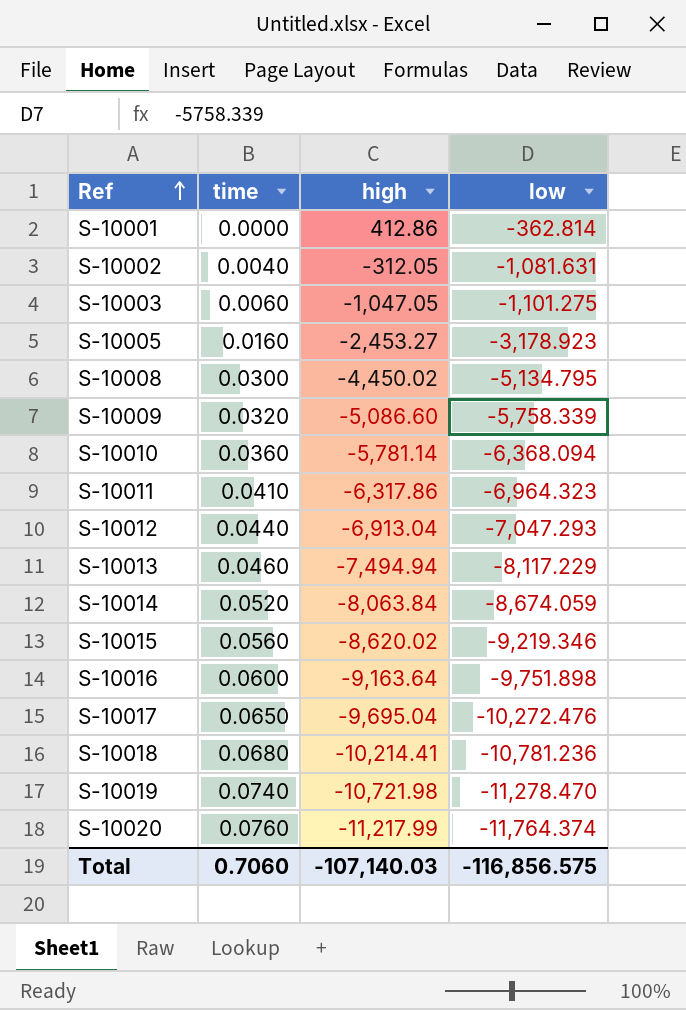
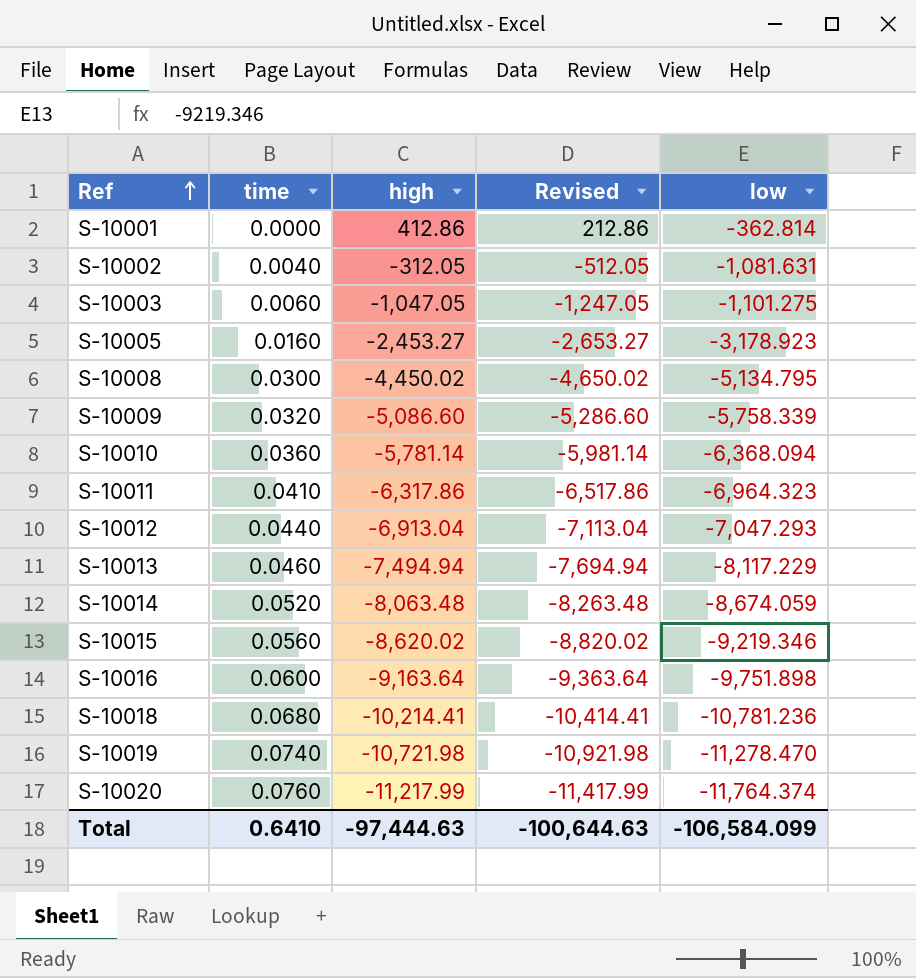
column Revised | formula: none -> [high] - 200
row S-10017: 0.0650 | -9,695.04 | -10,272.476 -> none
S-10014 | high: -8,063.84 -> -8,063.48
Total | time: 0.7060 -> 0.6410
Total | high: -107,140.03 -> -97,444.63
Total | low: -116,856.575 -> -106,584.099

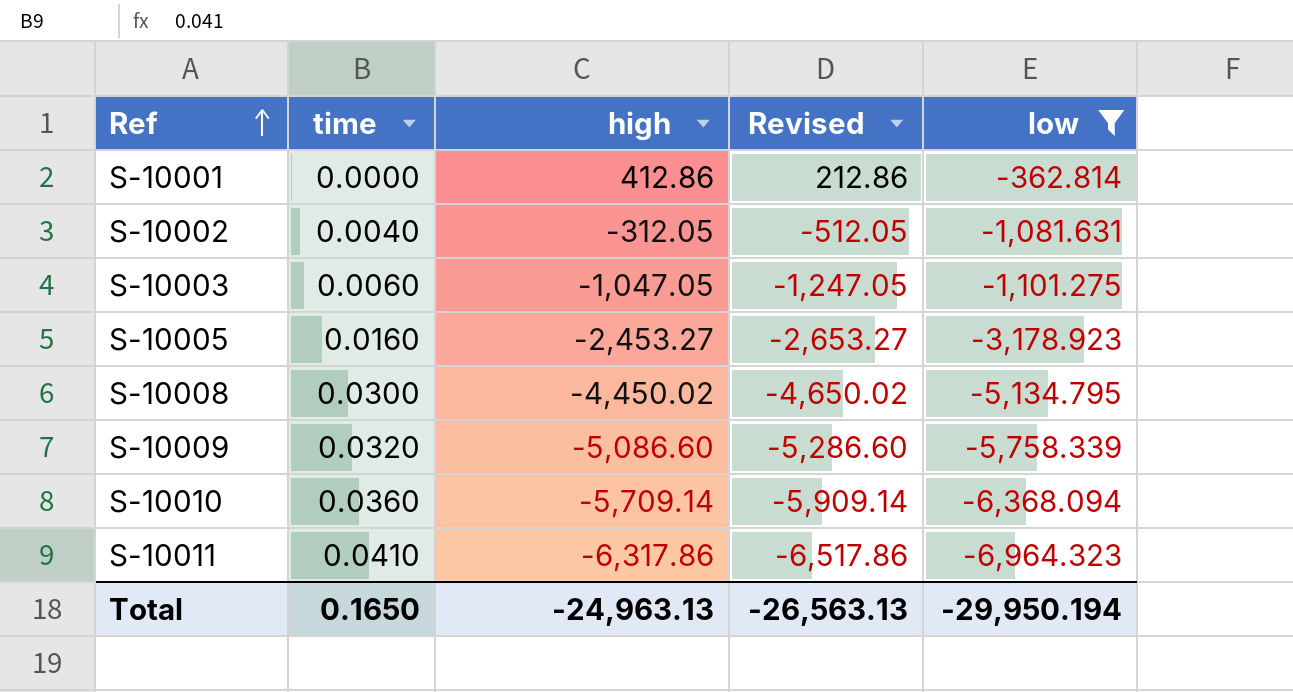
filter: none -> low >= -6,964.323
S-10010 | high: -5,781.14 -> -5,709.14
S-10010 | Revised: -5,981.14 -> -5,909.14
Total | time: 0.6410 -> 0.1650
Total | high: -97,444.63 -> -24,963.13
Total | Revised: -100,644.63 -> -26,563.13
Total | low: -106,584.099 -> -29,950.194

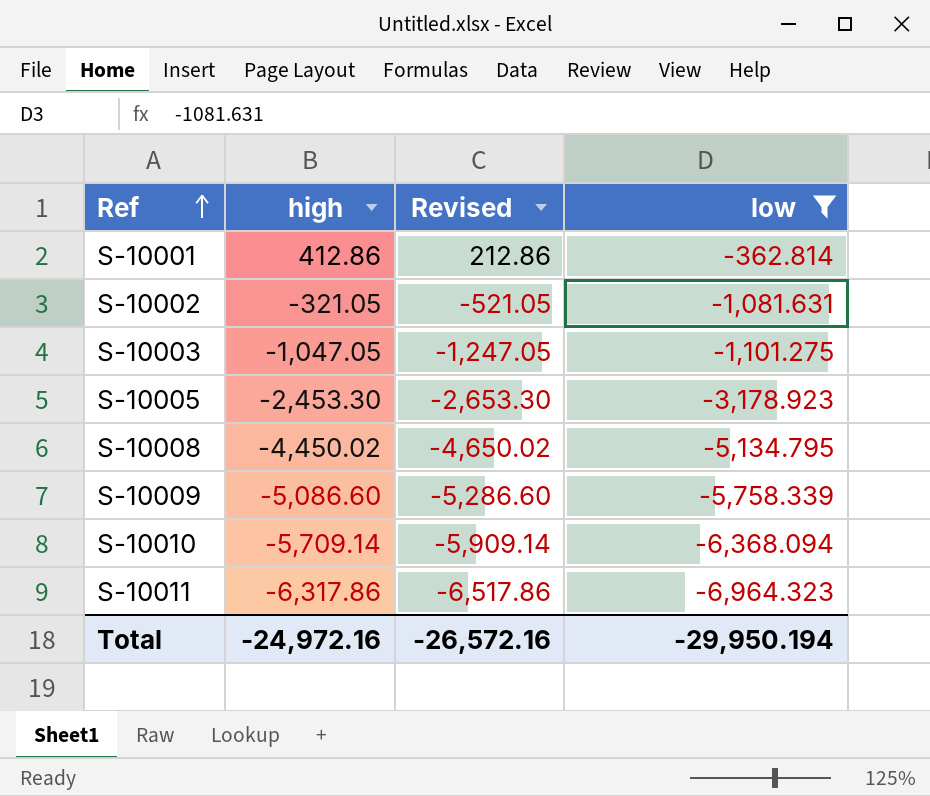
column time | position: 2 -> none
S-10002 | high: -312.05 -> -321.05
S-10002 | Revised: -512.05 -> -521.05
S-10005 | high: -2,453.27 -> -2,453.30
S-10005 | Revised: -2,653.27 -> -2,653.30
Total | high: -24,963.13 -> -24,972.16
Total | Revised: -26,563.13 -> -26,572.16

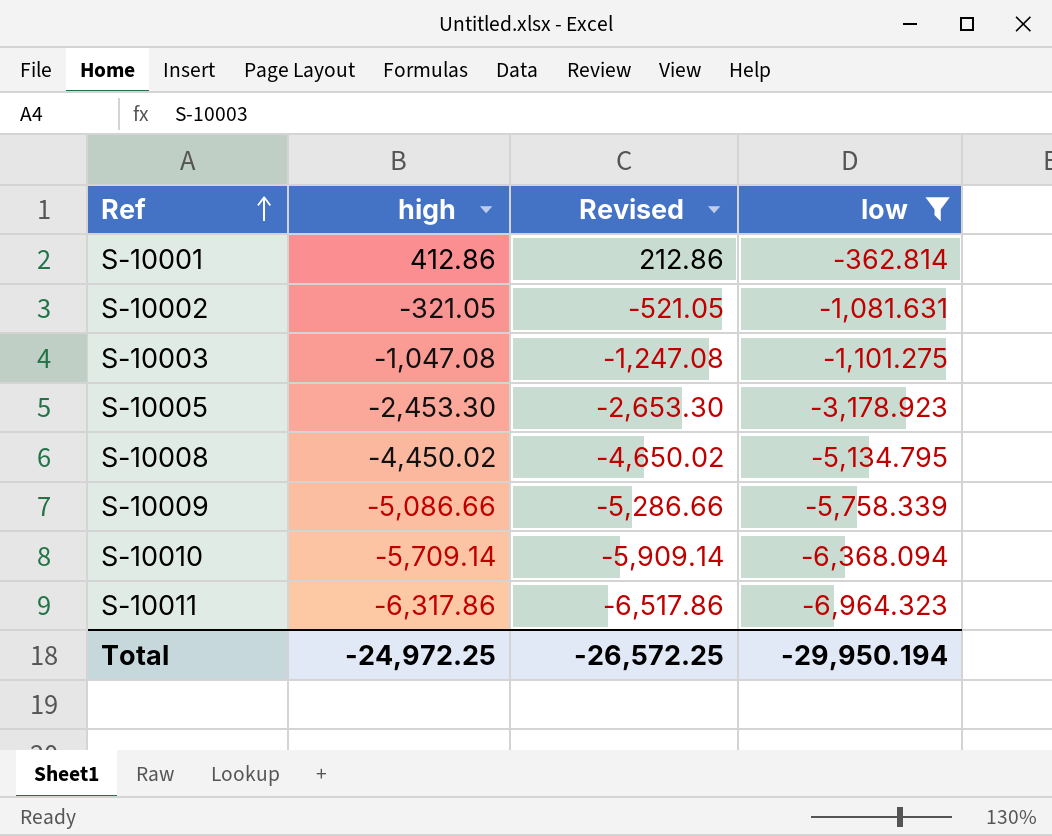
S-10003 | high: -1,047.05 -> -1,047.08
S-10003 | Revised: -1,247.05 -> -1,247.08
S-10009 | high: -5,086.60 -> -5,086.66
S-10009 | Revised: -5,286.60 -> -5,286.66
Total | high: -24,972.16 -> -24,972.25
Total | Revised: -26,572.16 -> -26,572.25

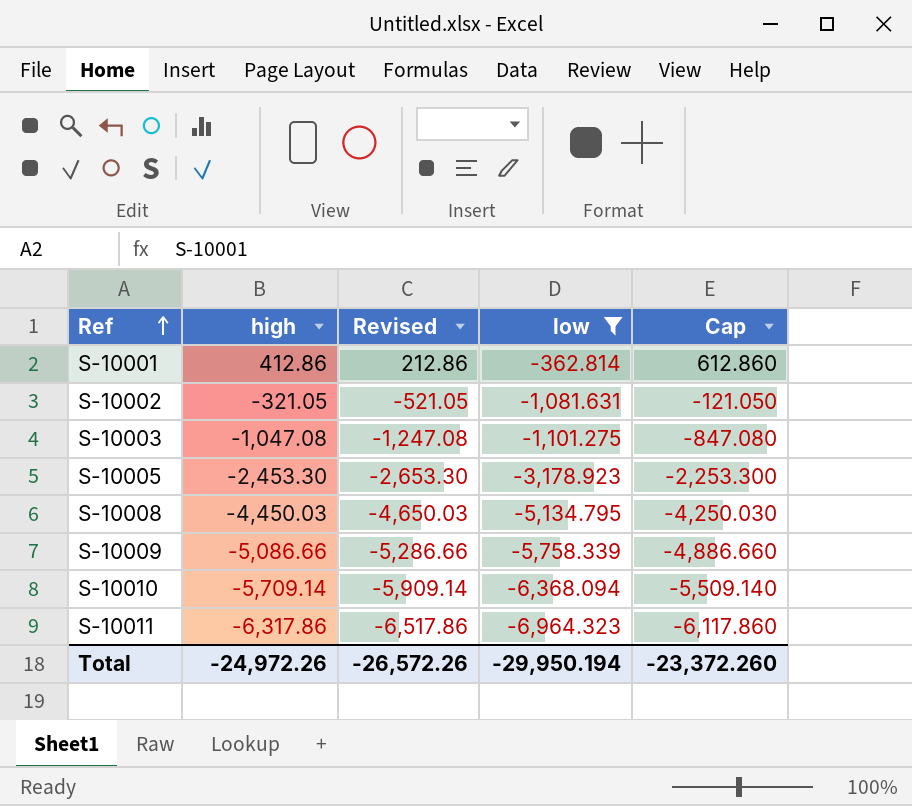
column Cap | formula: none -> [high] + 200
S-10008 | high: -4,450.02 -> -4,450.03
S-10008 | Revised: -4,650.02 -> -4,650.03
Total | high: -24,972.25 -> -24,972.26
Total | Revised: -26,572.25 -> -26,572.26

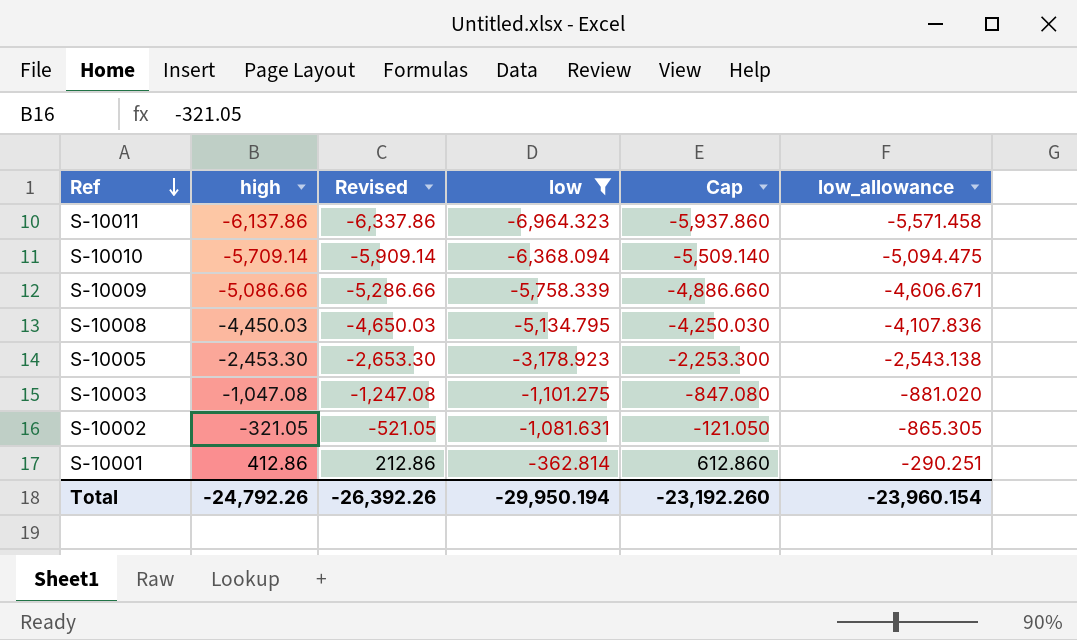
row order: Ref ascending -> Ref descending
column low_allowance | formula: none -> [low] * 0.8
S-10011 | high: -6,317.86 -> -6,137.86
S-10011 | Revised: -6,517.86 -> -6,337.86
S-10011 | Cap: -6,117.860 -> -5,937.860
Total | high: -24,972.26 -> -24,792.26
Total | Revised: -26,572.26 -> -26,392.26
Total | Cap: -23,372.260 -> -23,192.260

